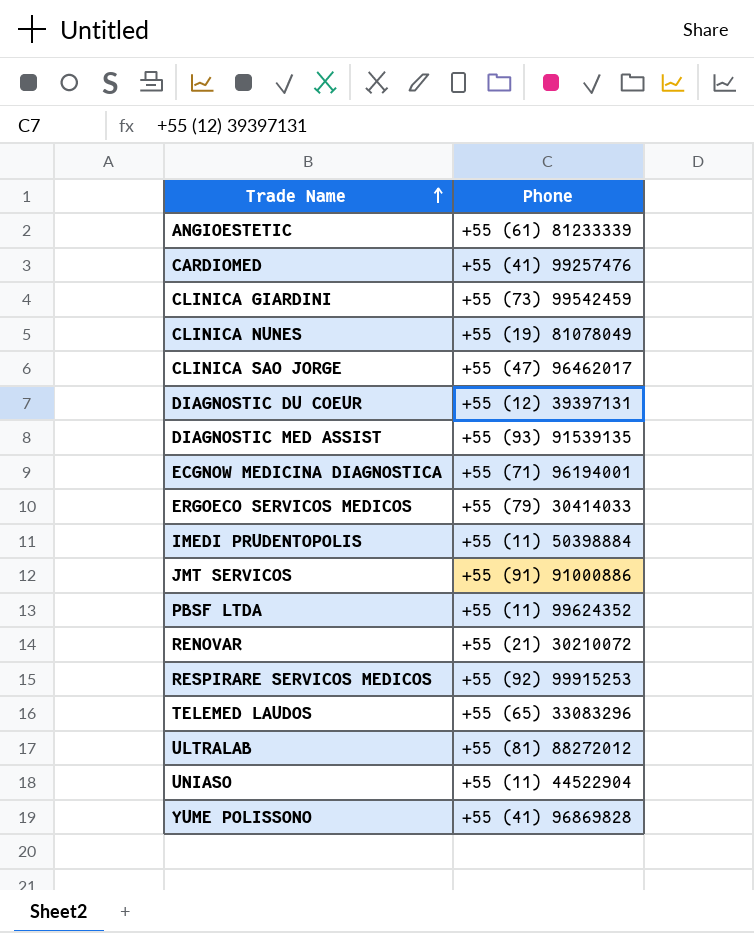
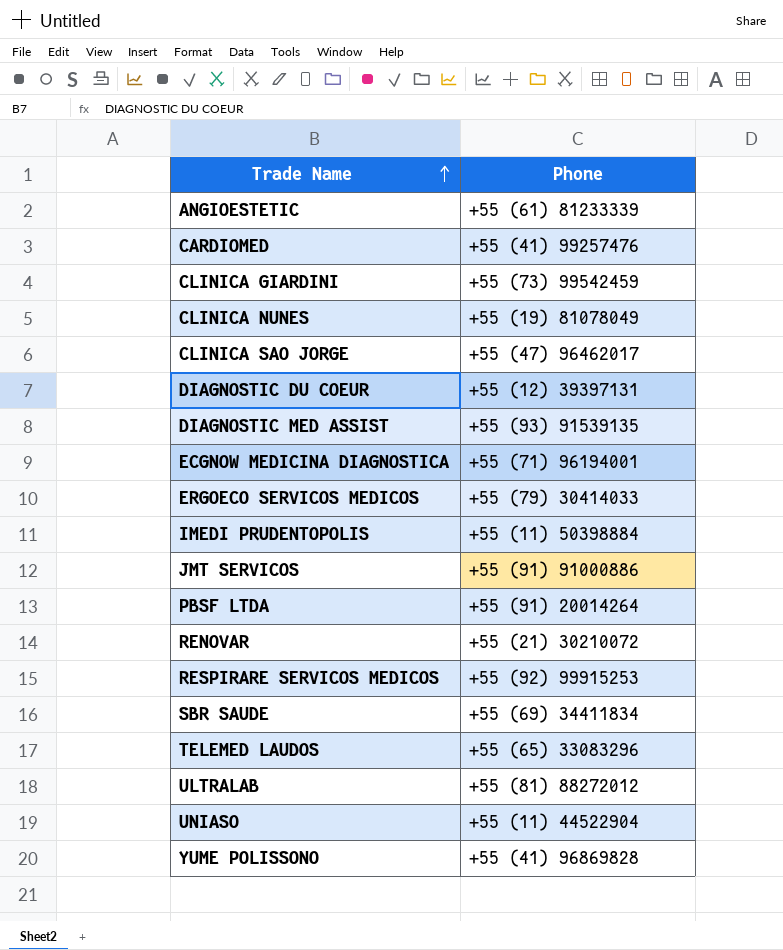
PBSF LTDA | Phone: +55 (11) 99624352 -> +55 (91) 20014264
row SBR SAUDE: none -> +55 (69) 34411834

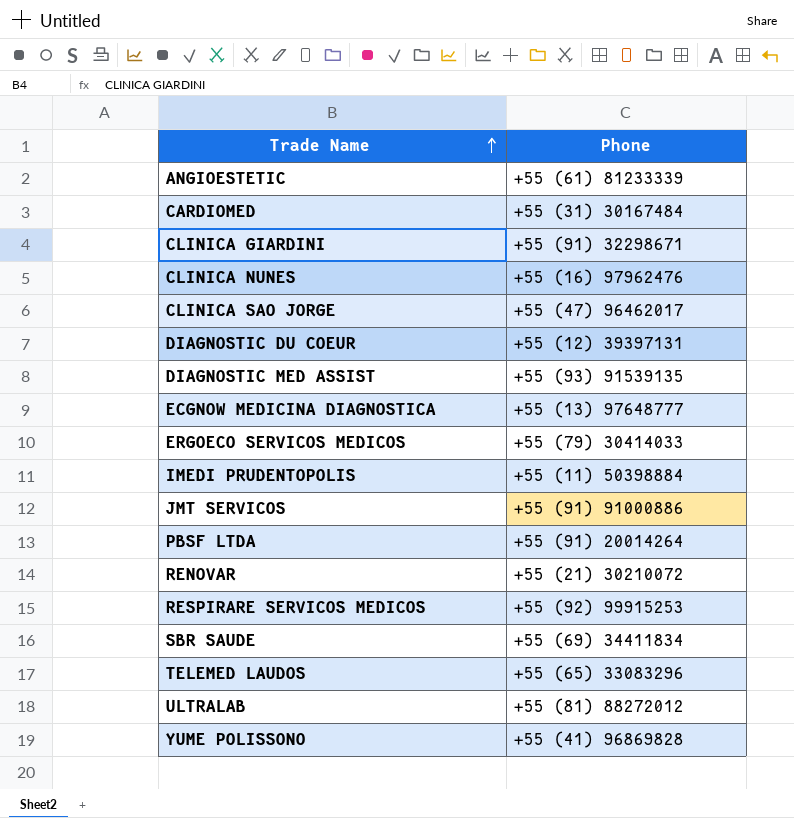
row UNIASO: +55 (11) 44522904 -> none
CARDIOMED | Phone: +55 (41) 99257476 -> +55 (31) 30167484
CLINICA GIARDINI | Phone: +55 (73) 99542459 -> +55 (91) 32298671
CLINICA NUNES | Phone: +55 (19) 81078049 -> +55 (16) 97962476
ECGNOW MEDICINA DIAGNOSTICA | Phone: +55 (71) 96194001 -> +55 (13) 97648777

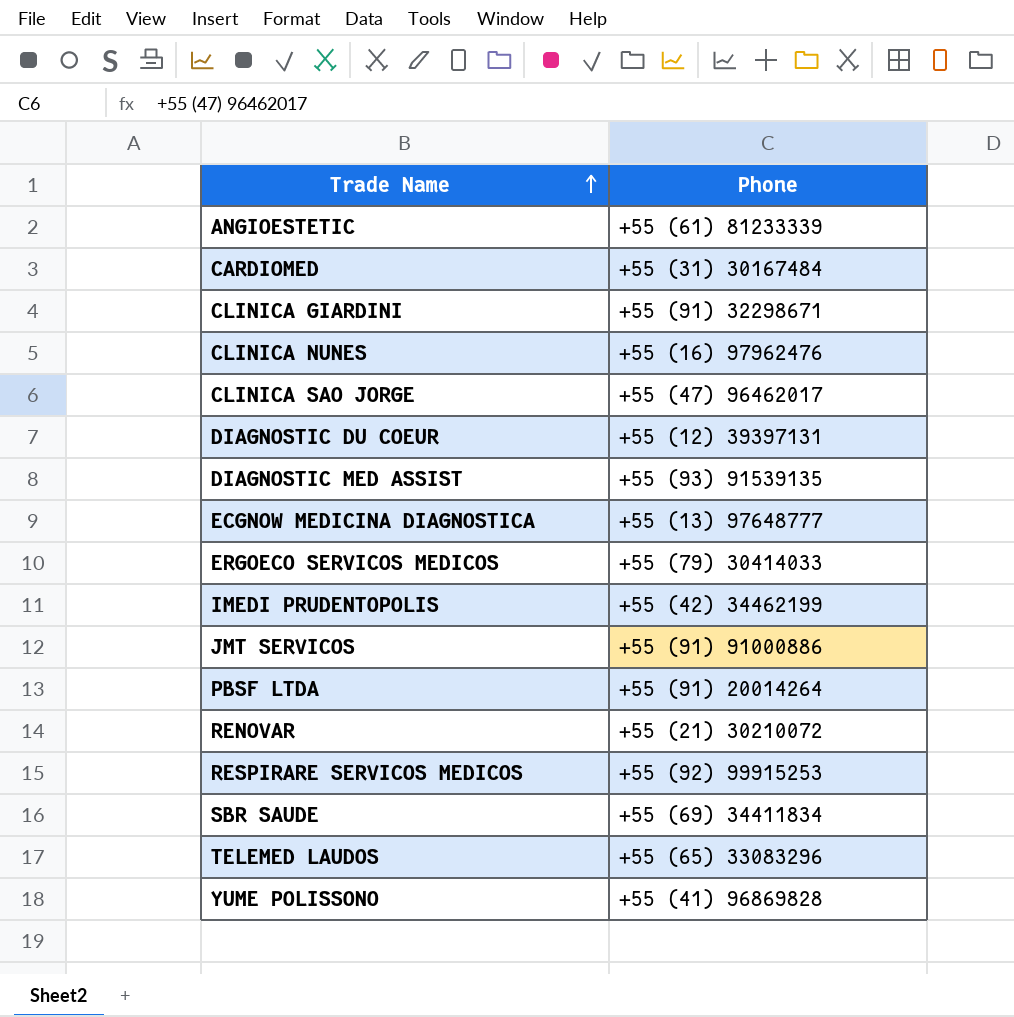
row ULTRALAB: +55 (81) 88272012 -> none
IMEDI PRUDENTOPOLIS | Phone: +55 (11) 50398884 -> +55 (42) 34462199

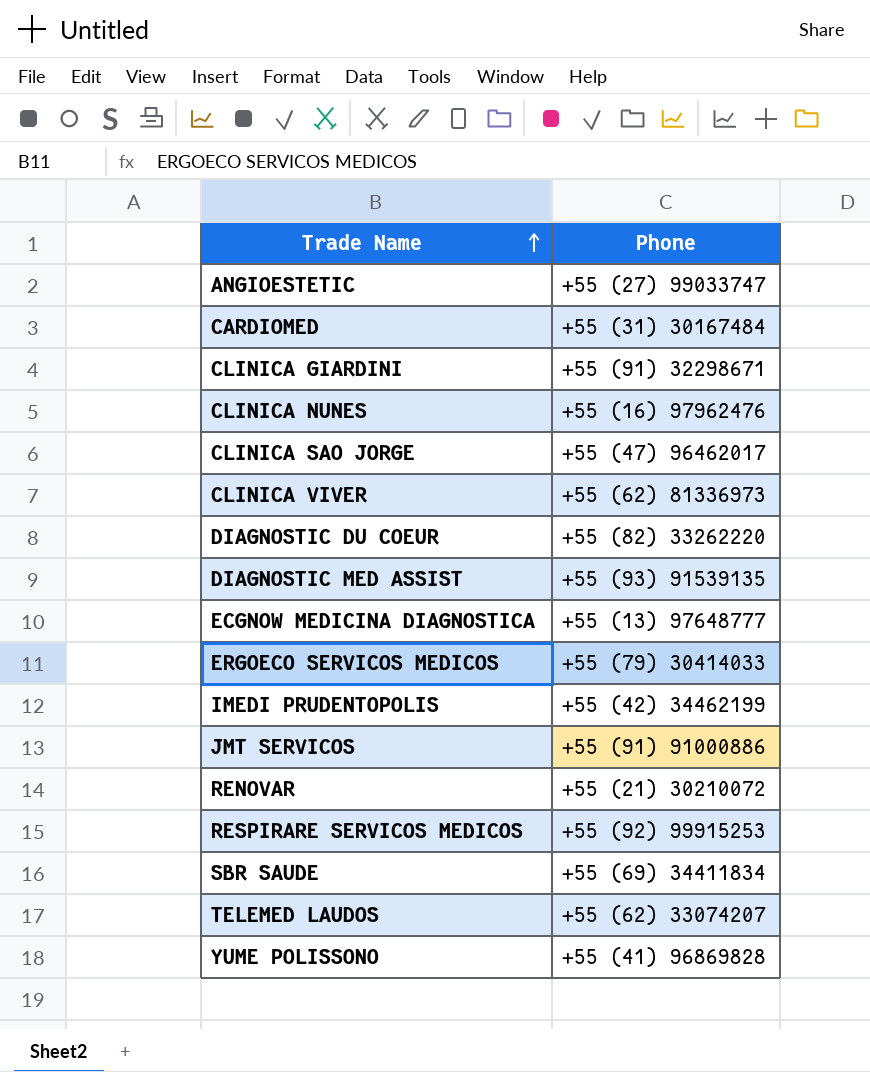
row PBSF LTDA: +55 (91) 20014264 -> none
ANGIOESTETIC | Phone: +55 (61) 81233339 -> +55 (27) 99033747
row CLINICA VIVER: none -> +55 (62) 81336973
DIAGNOSTIC DU COEUR | Phone: +55 (12) 39397131 -> +55 (82) 33262220
TELEMED LAUDOS | Phone: +55 (65) 33083296 -> +55 (62) 33074207

